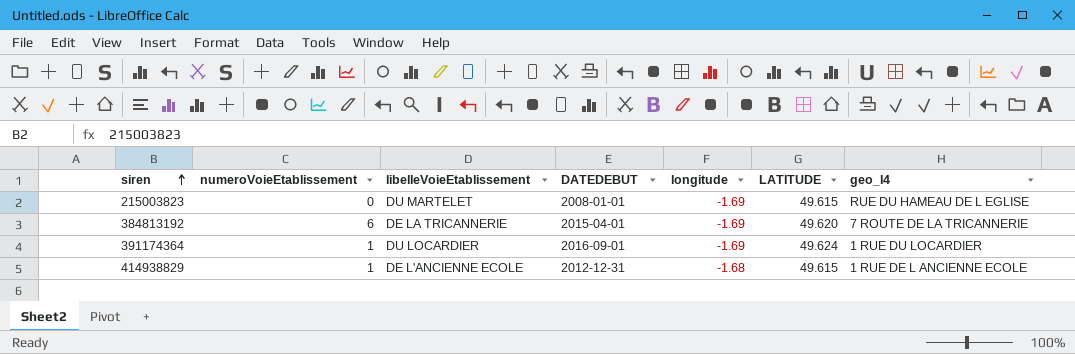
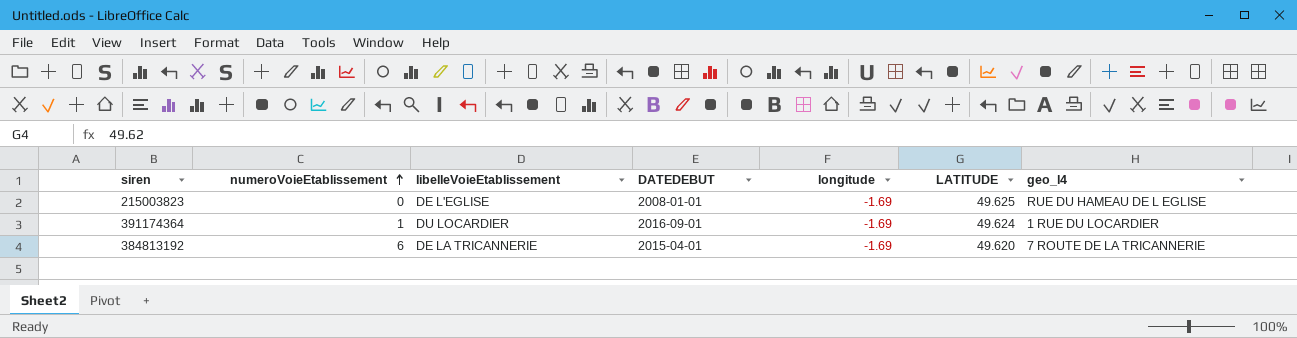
row order: siren ascending -> numeroVoieEtablissement ascending
row 414938829: 1 | DE L'ANCIENNE ECOLE | 2012-12-31 | -1.68 | 49.615 | 1 RUE DE L ANCIENNE ECOLE -> none
215003823 | libelleVoieEtablissement: DU MARTELET -> DE L'EGLISE
215003823 | LATITUDE: 49.615 -> 49.625

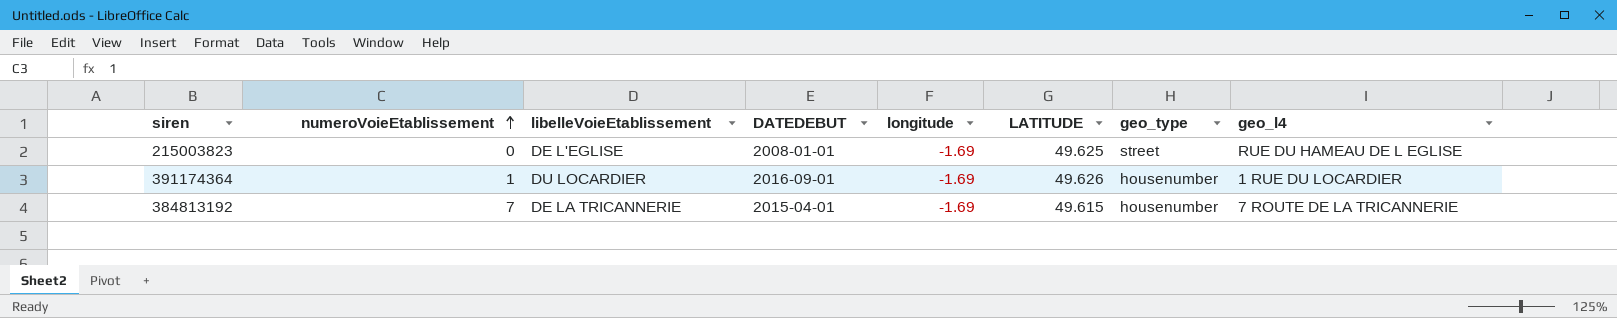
column geo_type | position: none -> 7
391174364 | LATITUDE: 49.624 -> 49.626
384813192 | numeroVoieEtablissement: 6 -> 7
384813192 | LATITUDE: 49.620 -> 49.615

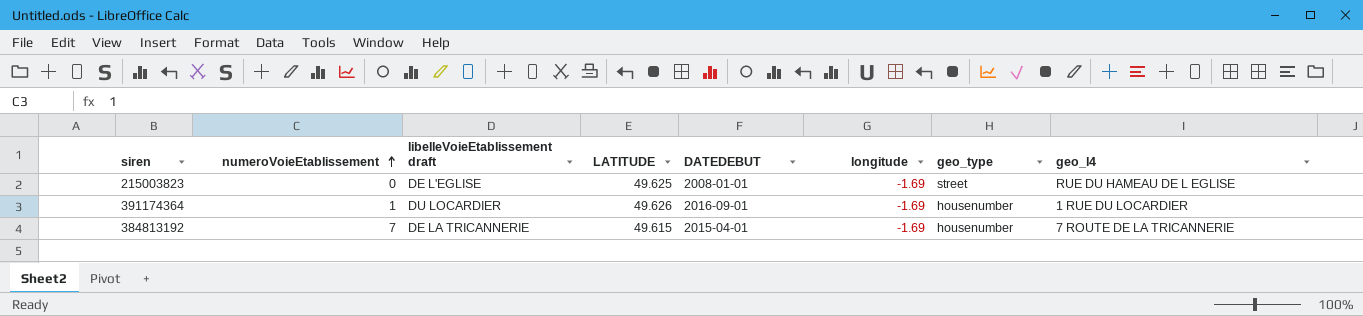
column name: libelleVoieEtablissement -> libelleVoieEtablissement draft
column LATITUDE | position: 6 -> 4

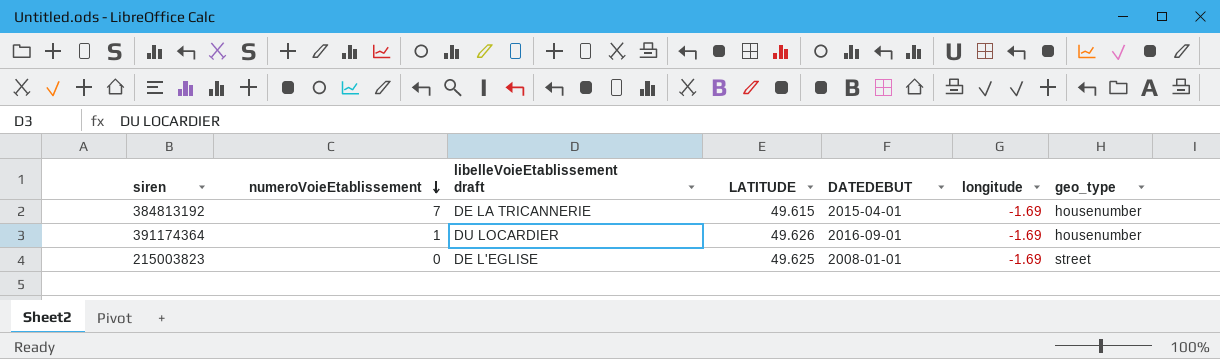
row order: numeroVoieEtablissement ascending -> numeroVoieEtablissement descending
column geo_l4 | position: 8 -> none

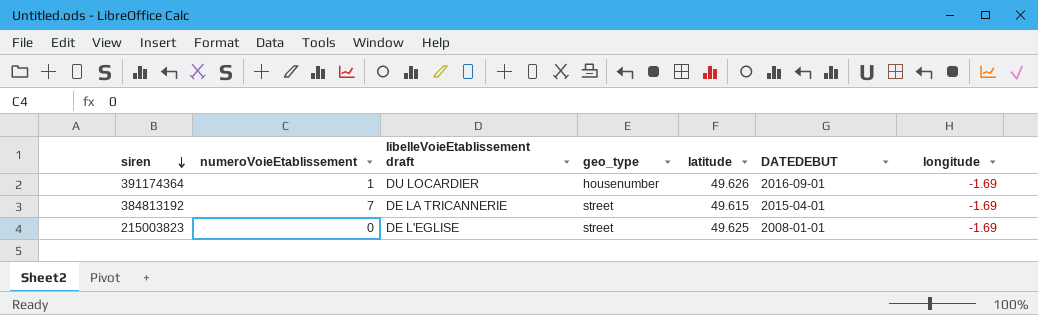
row order: numeroVoieEtablissement descending -> siren descending
column geo_type | position: 7 -> 4
column name: LATITUDE -> latitude
384813192 | geo_type: housenumber -> street

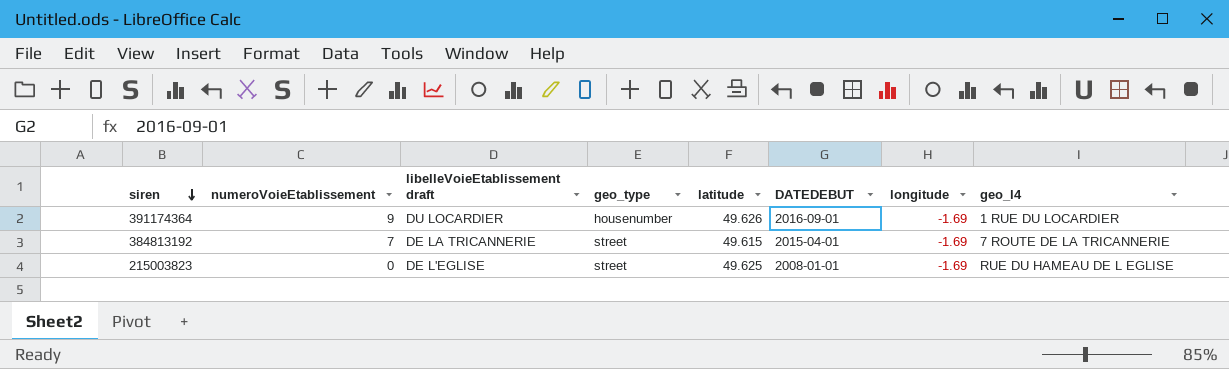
column geo_l4 | position: none -> 8
391174364 | numeroVoieEtablissement: 1 -> 9

